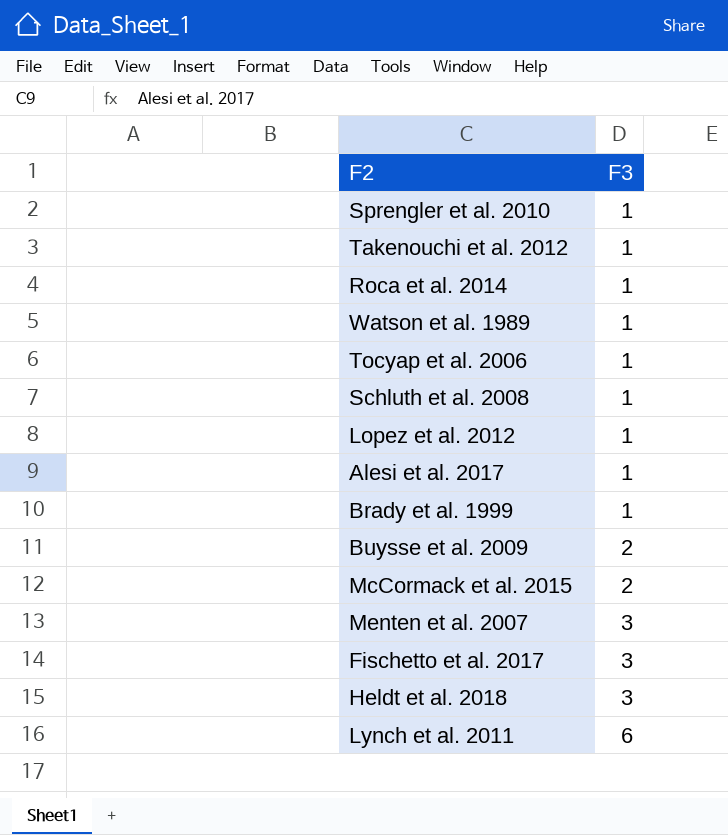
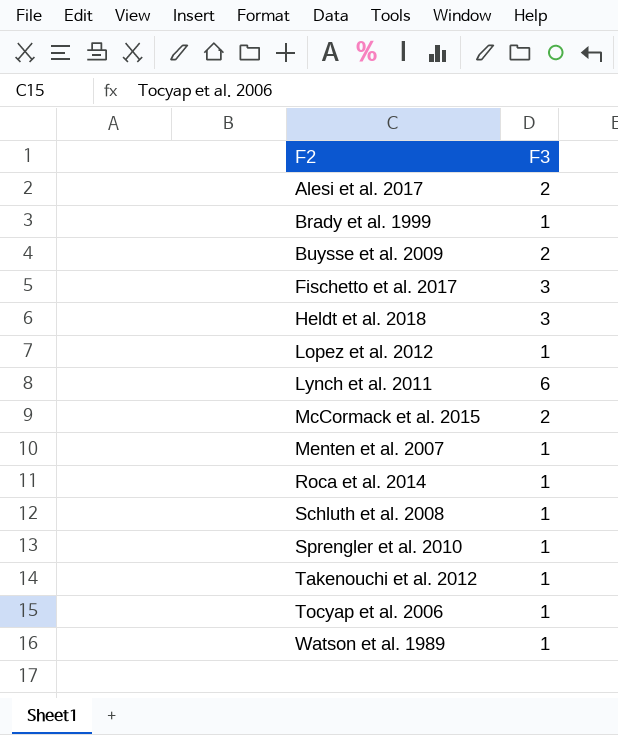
row order: F3 ascending -> F2 ascending
Alesi et al. 2017 | F3: 1 -> 2
Menten et al. 2007 | F3: 3 -> 1

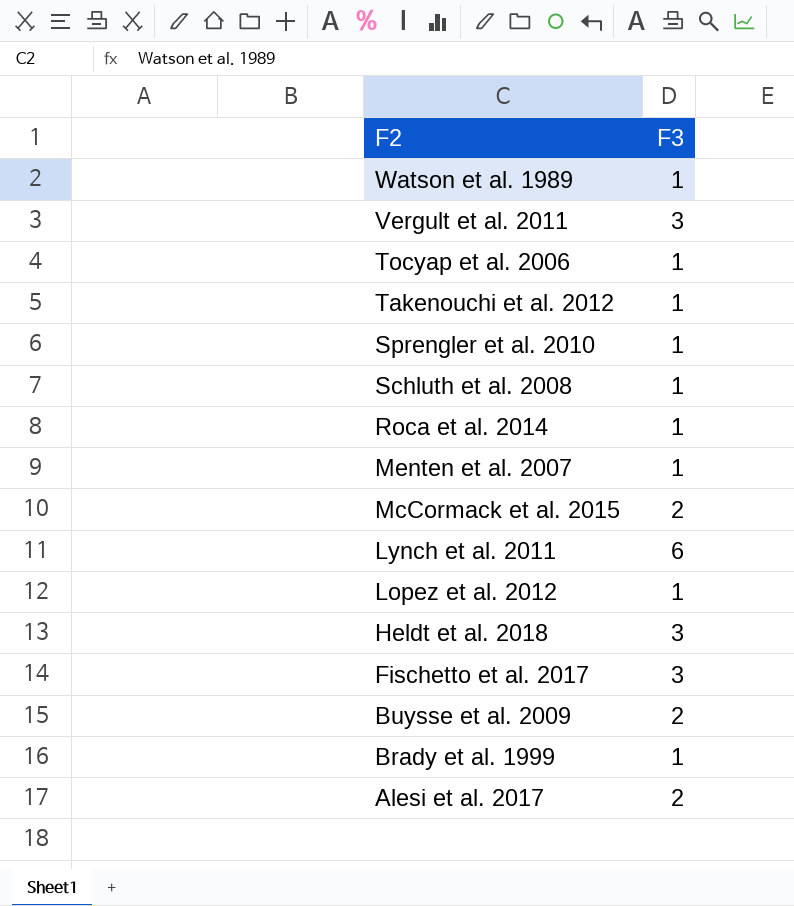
row order: F2 ascending -> F2 descending
row Vergult et al. 2011: none -> 3

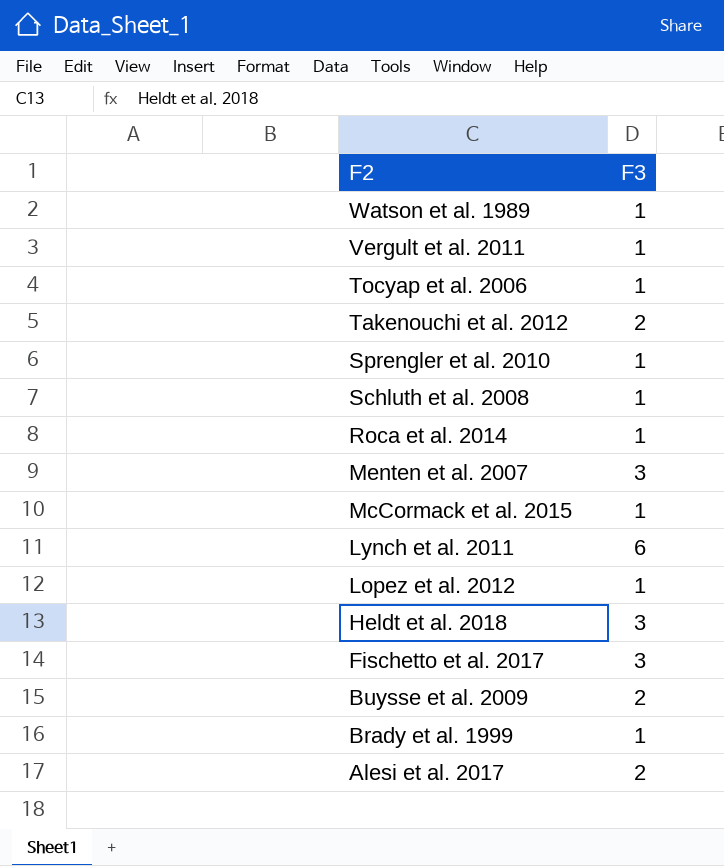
Vergult et al. 2011 | F3: 3 -> 1
Takenouchi et al. 2012 | F3: 1 -> 2
Menten et al. 2007 | F3: 1 -> 3
McCormack et al. 2015 | F3: 2 -> 1

